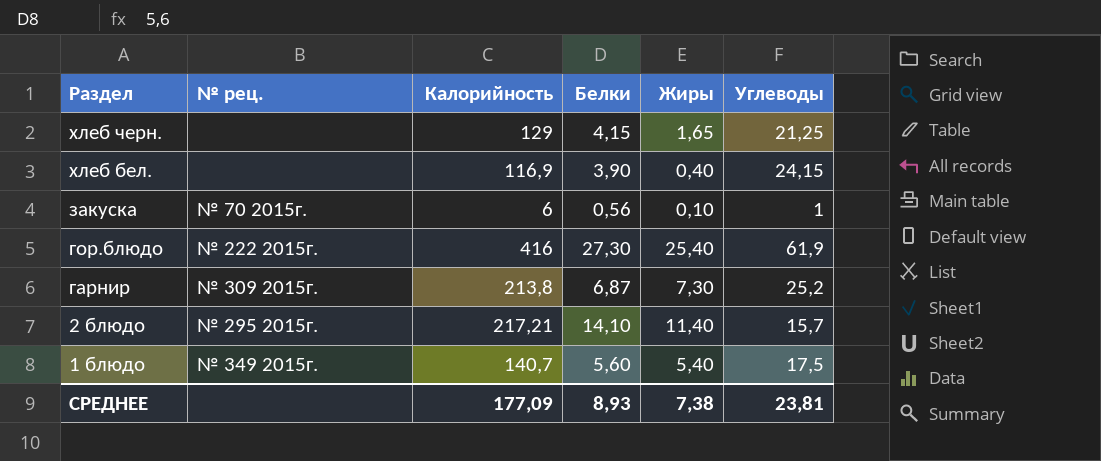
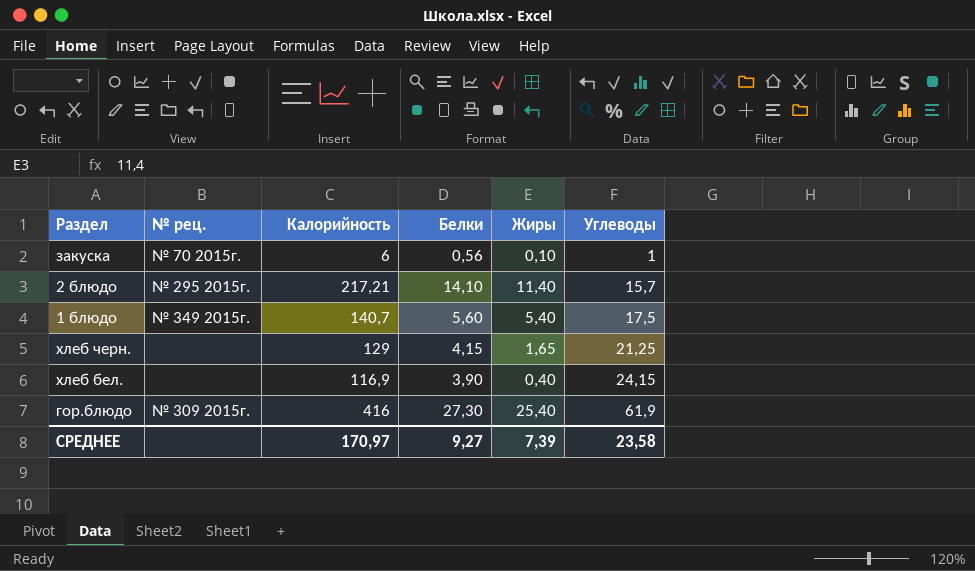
row order: Раздел descending -> Углеводы ascending
row гарнир: № 309 2015г. | 213,8 | 6,87 | 7,30 | 25,2 -> none
гор.блюдо | № рец.: № 222 2015г. -> № 309 2015г.
СРЕДНЕЕ | Калорийность: 177,09 -> 170,97
СРЕДНЕЕ | Белки: 8,93 -> 9,27
СРЕДНЕЕ | Жиры: 7,38 -> 7,39
СРЕДНЕЕ | Углеводы: 23,81 -> 23,58

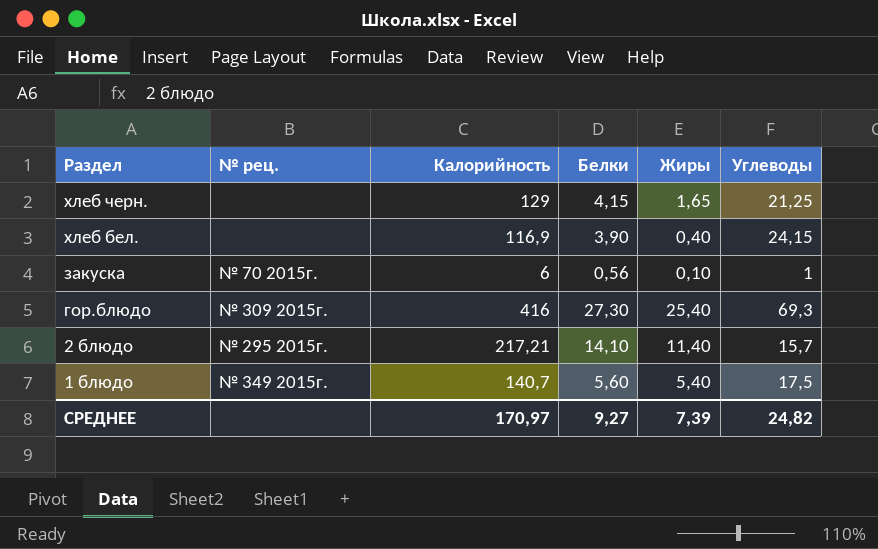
row order: Углеводы ascending -> Раздел descending
гор.блюдо | Углеводы: 61,9 -> 69,3
СРЕДНЕЕ | Углеводы: 23,58 -> 24,82

